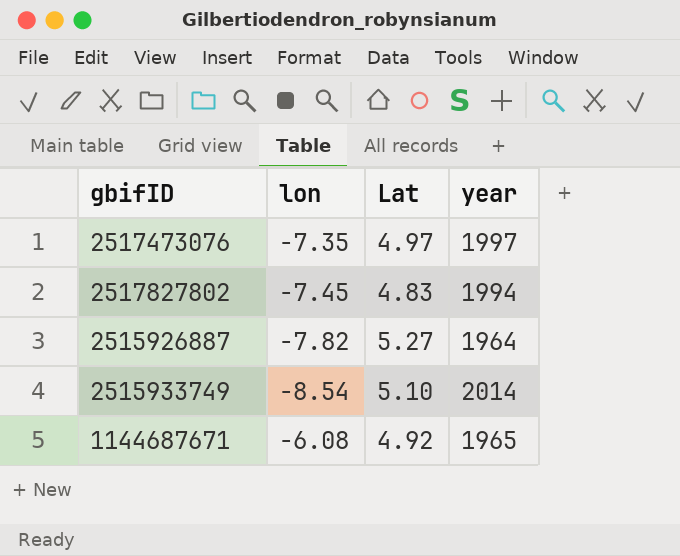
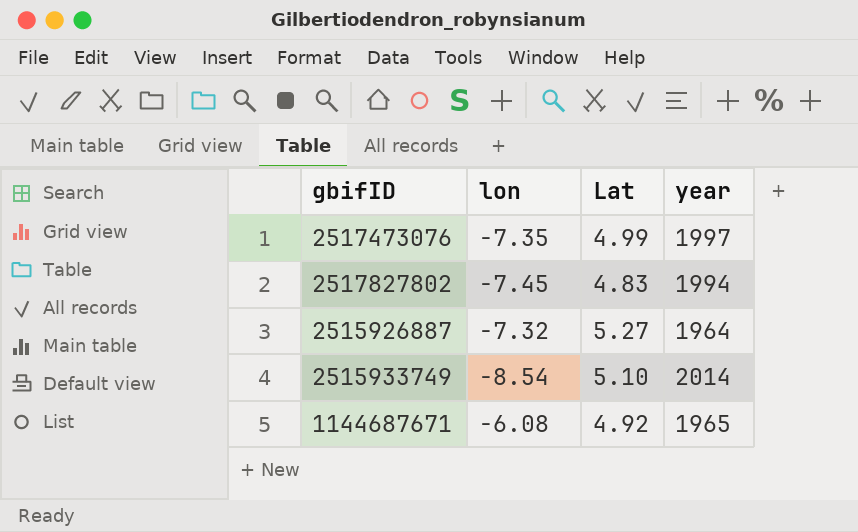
2517473076 | Lat: 4.97 -> 4.99
2515926887 | lon: -7.82 -> -7.32

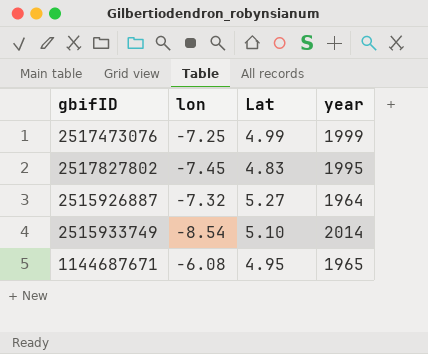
2517473076 | lon: -7.35 -> -7.25
2517473076 | year: 1997 -> 1999
2517827802 | year: 1994 -> 1995
1144687671 | Lat: 4.92 -> 4.95

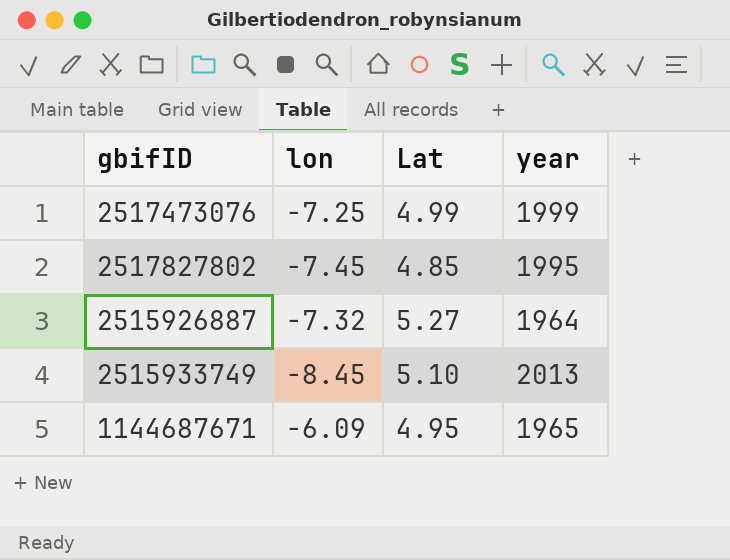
2517827802 | Lat: 4.83 -> 4.85
2515933749 | lon: -8.54 -> -8.45
2515933749 | year: 2014 -> 2013
1144687671 | lon: -6.08 -> -6.09

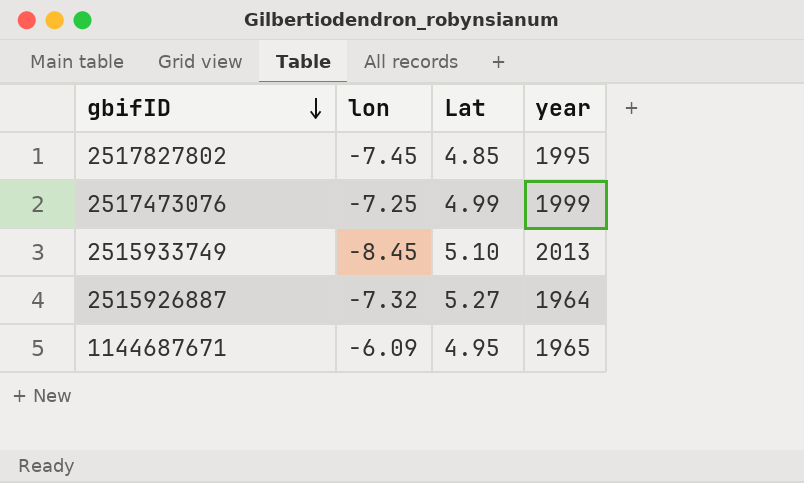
row order: none -> gbifID descending

